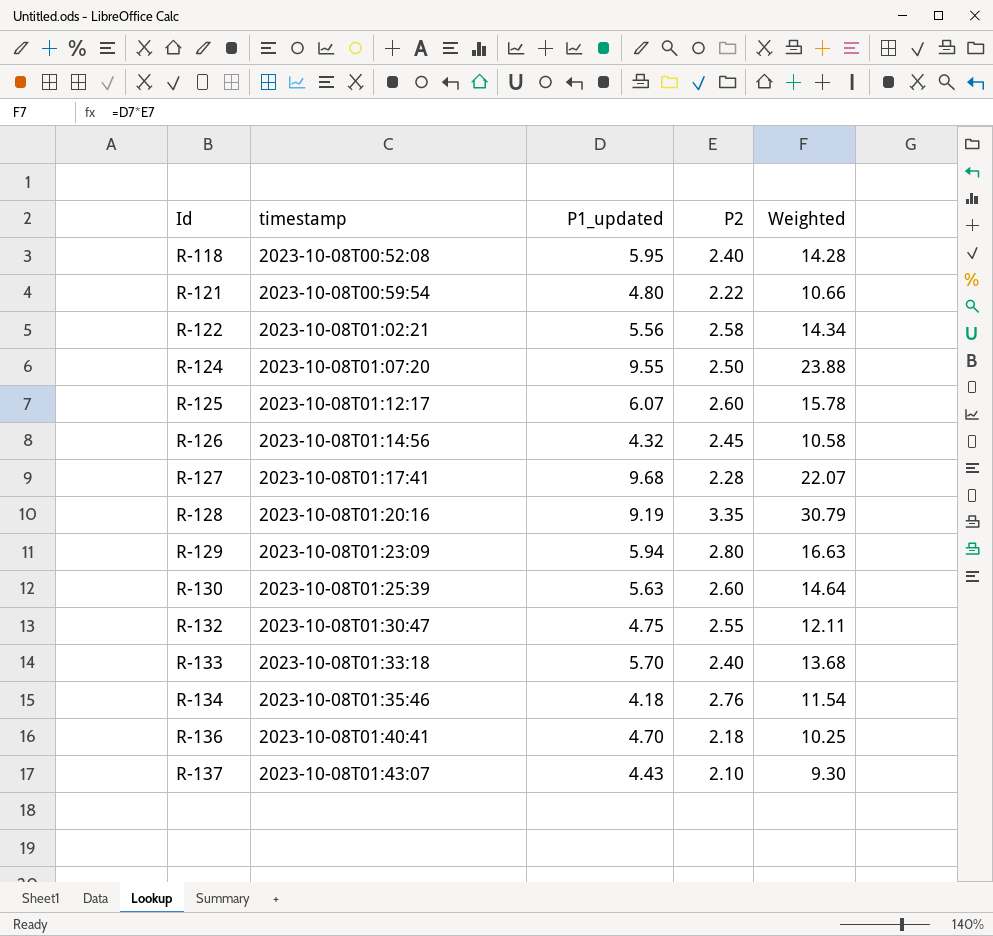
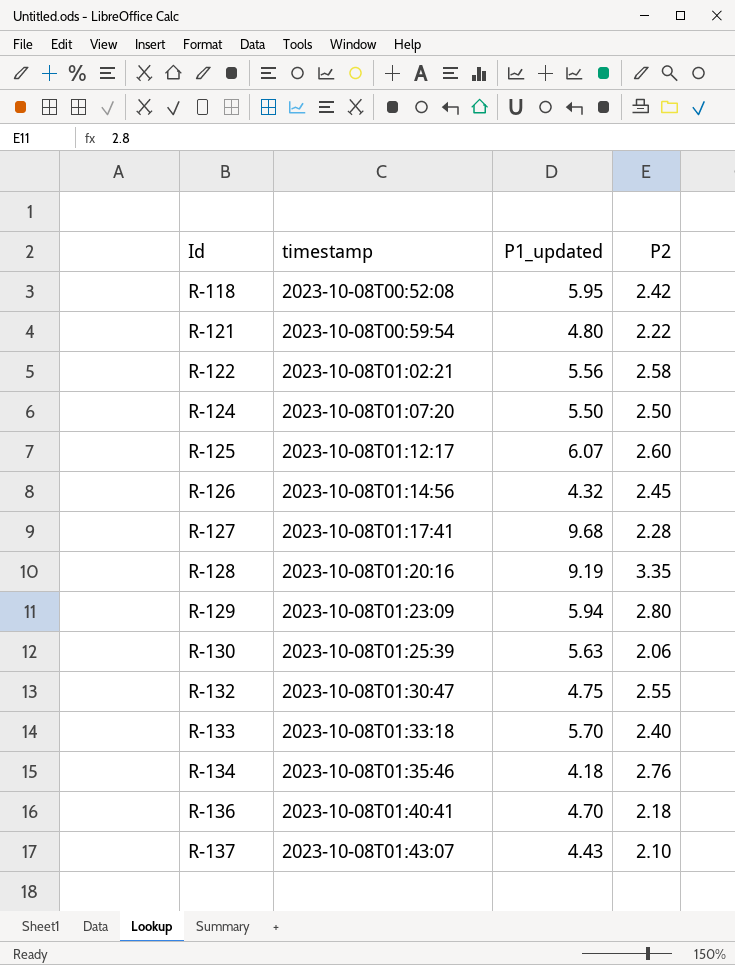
column Weighted | formula: [P1_updated] * [P2] -> none
R-118 | P2: 2.40 -> 2.42
R-124 | P1_updated: 9.55 -> 5.50
R-130 | P2: 2.60 -> 2.06

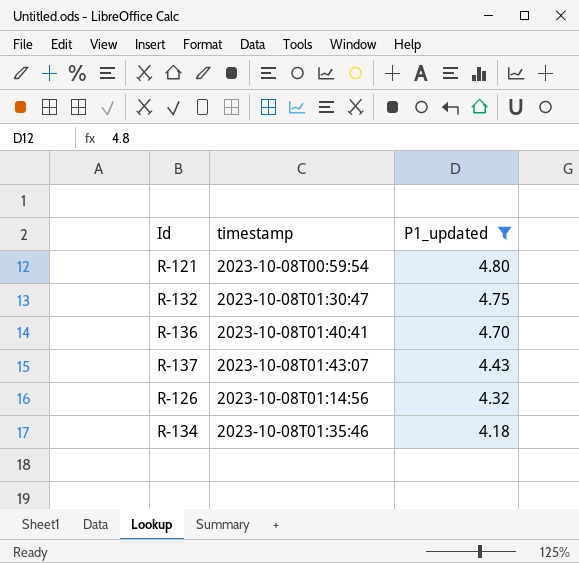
filter: none -> P1_updated <= 4.80
row order: Id ascending -> P1_updated descending
column P2 | position: 4 -> none

